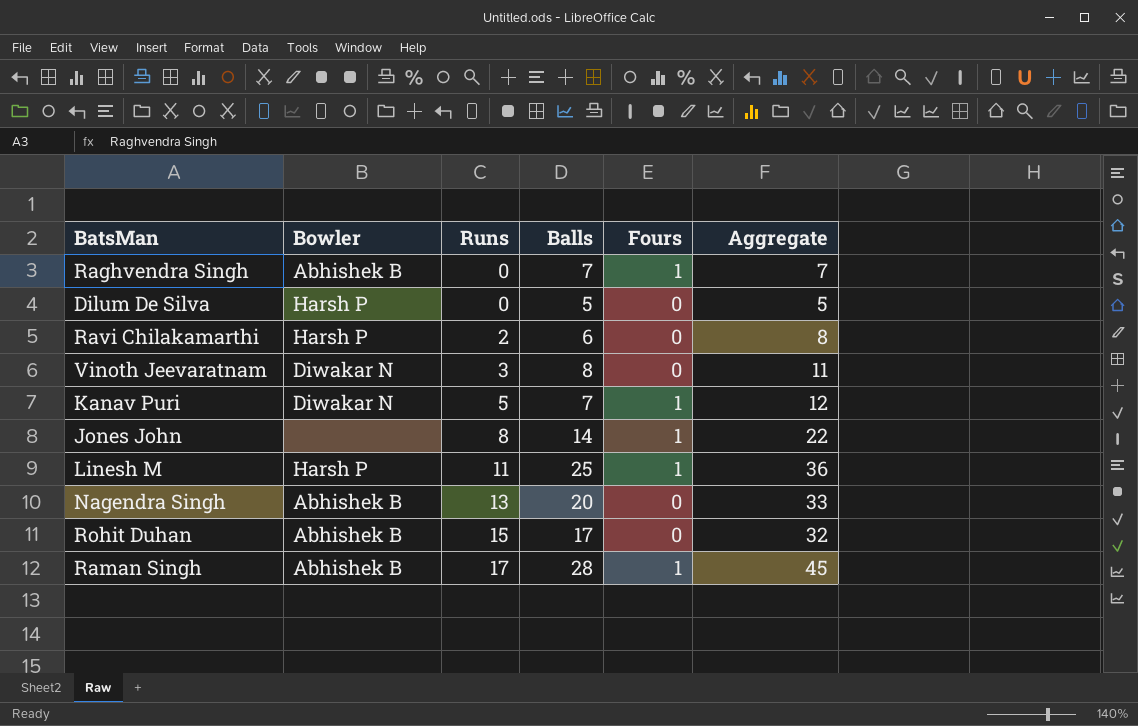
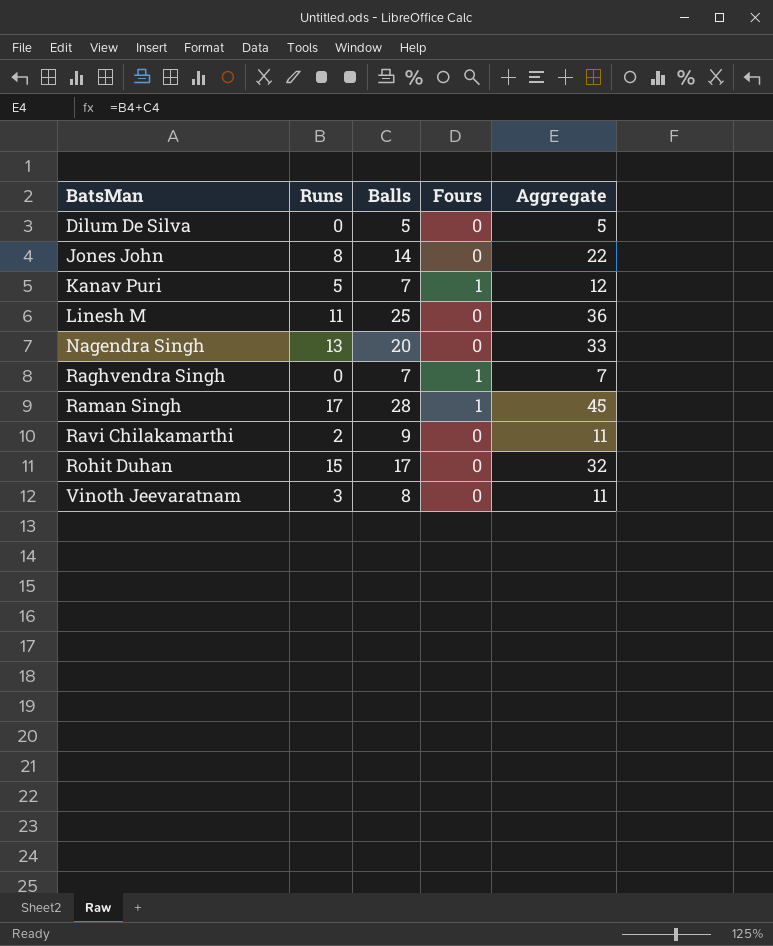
row order: Runs ascending -> BatsMan ascending
column Bowler | position: 2 -> none
Jones John | Fours: 1 -> 0
Linesh M | Fours: 1 -> 0
Ravi Chilakamarthi | Balls: 6 -> 9
Ravi Chilakamarthi | Aggregate: 8 -> 11

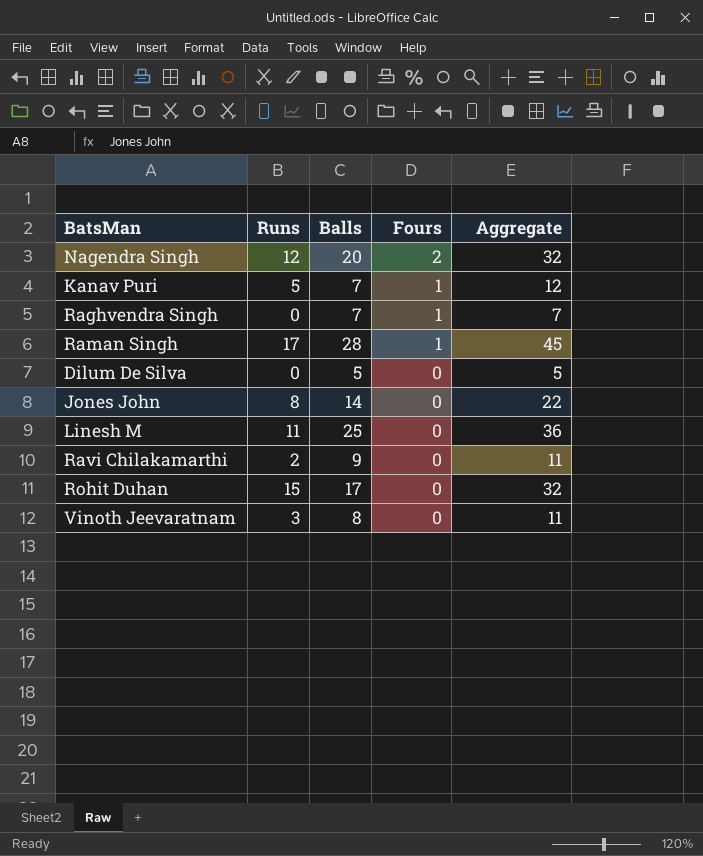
row order: BatsMan ascending -> Fours descending
Nagendra Singh | Runs: 13 -> 12
Nagendra Singh | Fours: 0 -> 2
Nagendra Singh | Aggregate: 33 -> 32

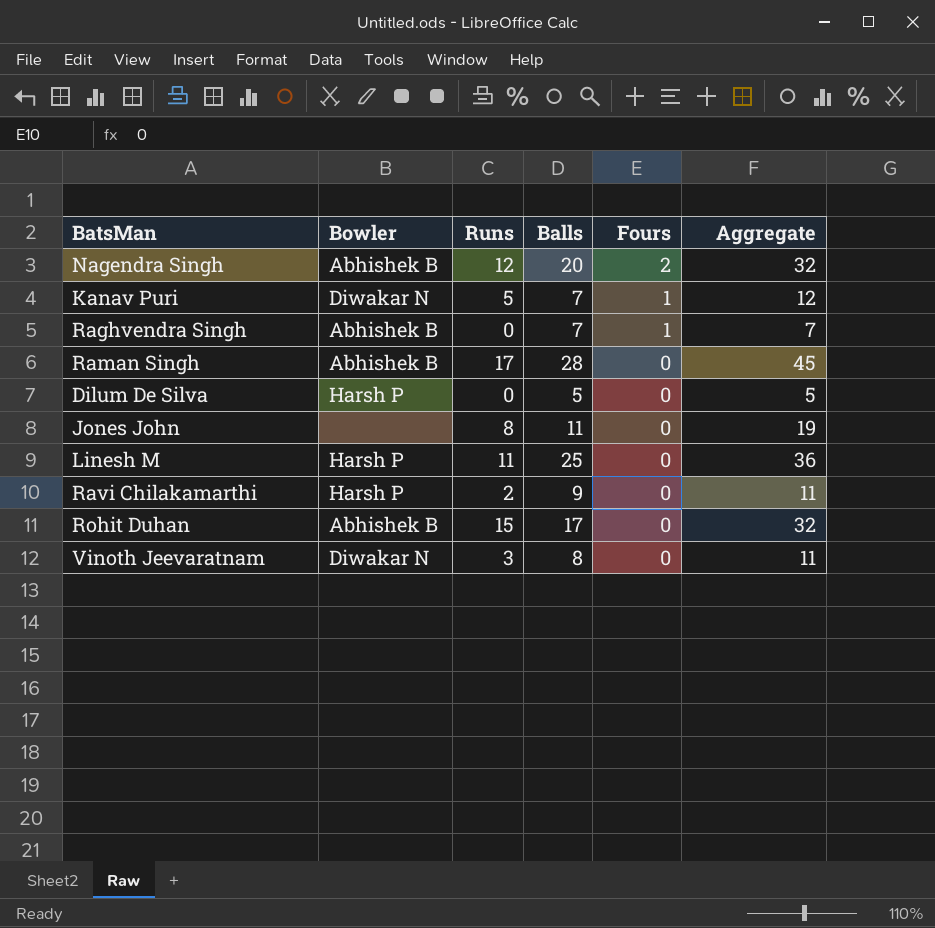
column Bowler | position: none -> 2
Raman Singh | Fours: 1 -> 0
Jones John | Balls: 14 -> 11
Jones John | Aggregate: 22 -> 19

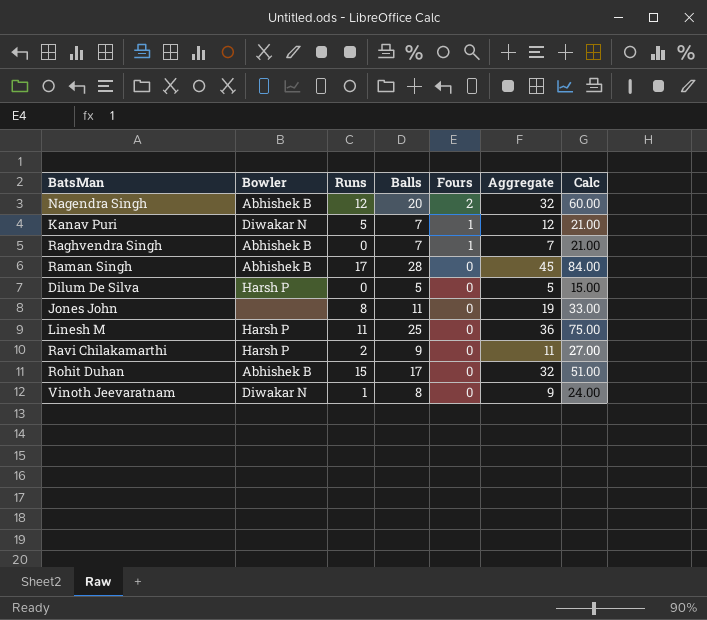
column Calc | formula: none -> [Balls] * 3
Vinoth Jeevaratnam | Runs: 3 -> 1
Vinoth Jeevaratnam | Aggregate: 11 -> 9

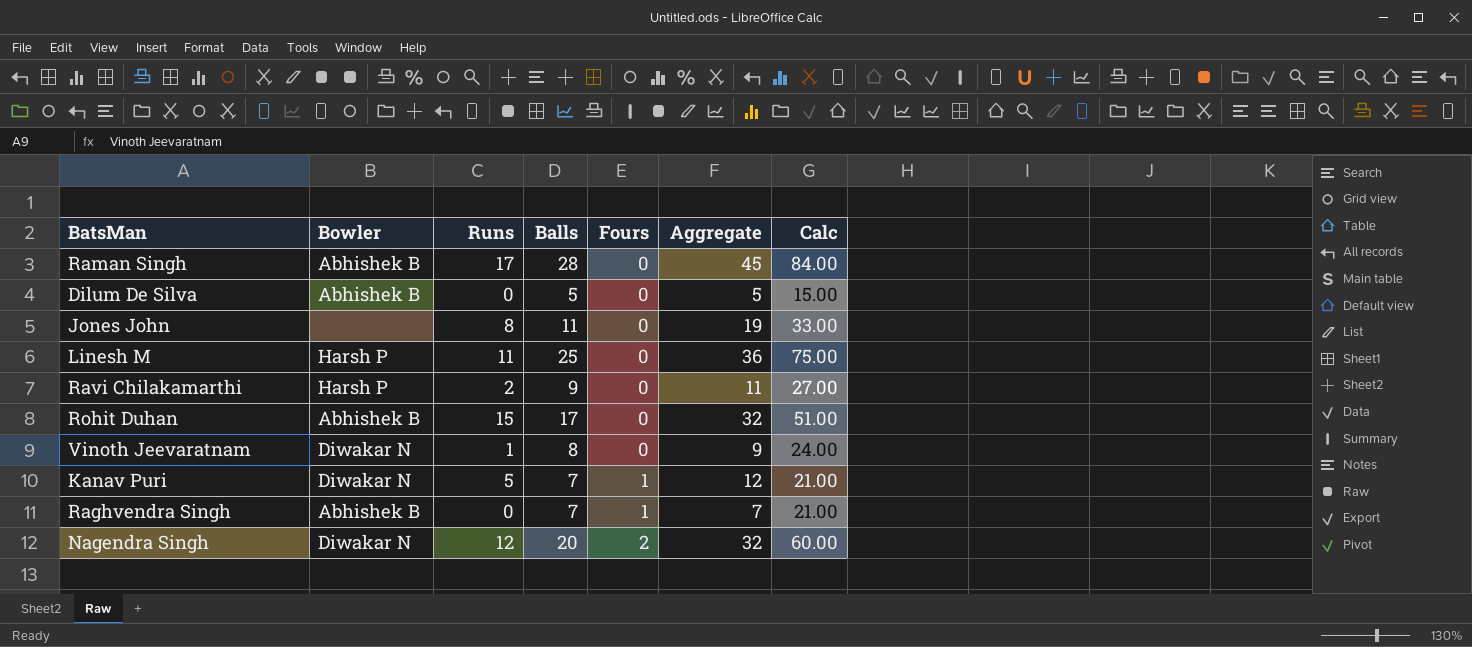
row order: Fours descending -> Fours ascending
Dilum De Silva | Bowler: Harsh P -> Abhishek B
Nagendra Singh | Bowler: Abhishek B -> Diwakar N

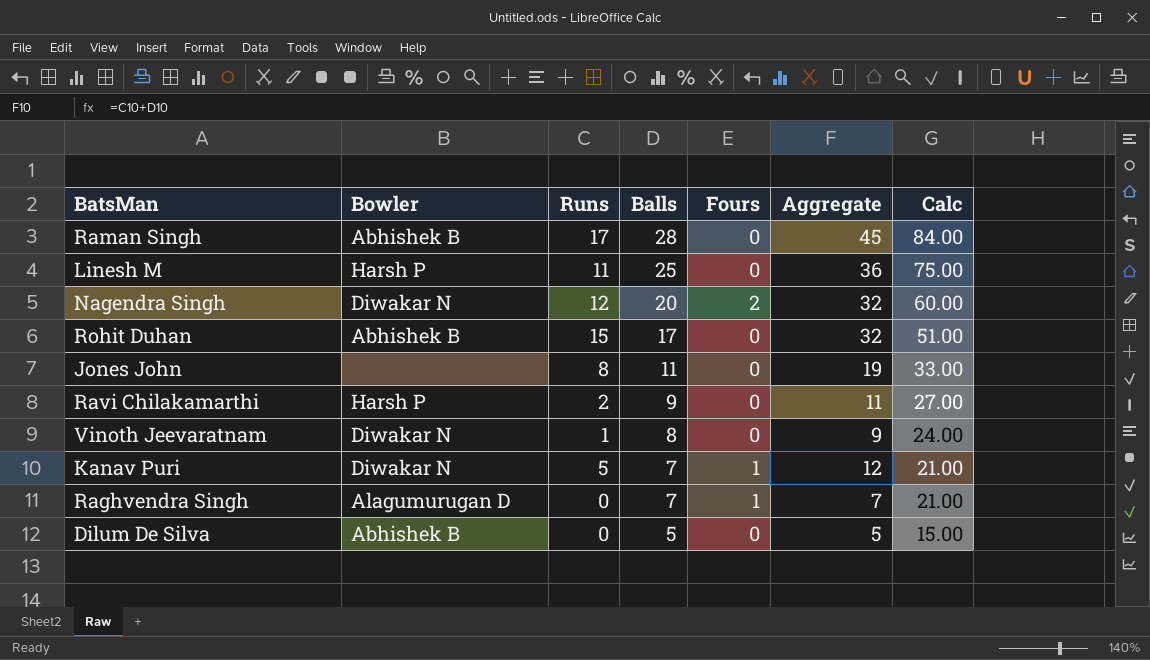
row order: Fours ascending -> Balls descending
Raghvendra Singh | Bowler: Abhishek B -> Alagumurugan D

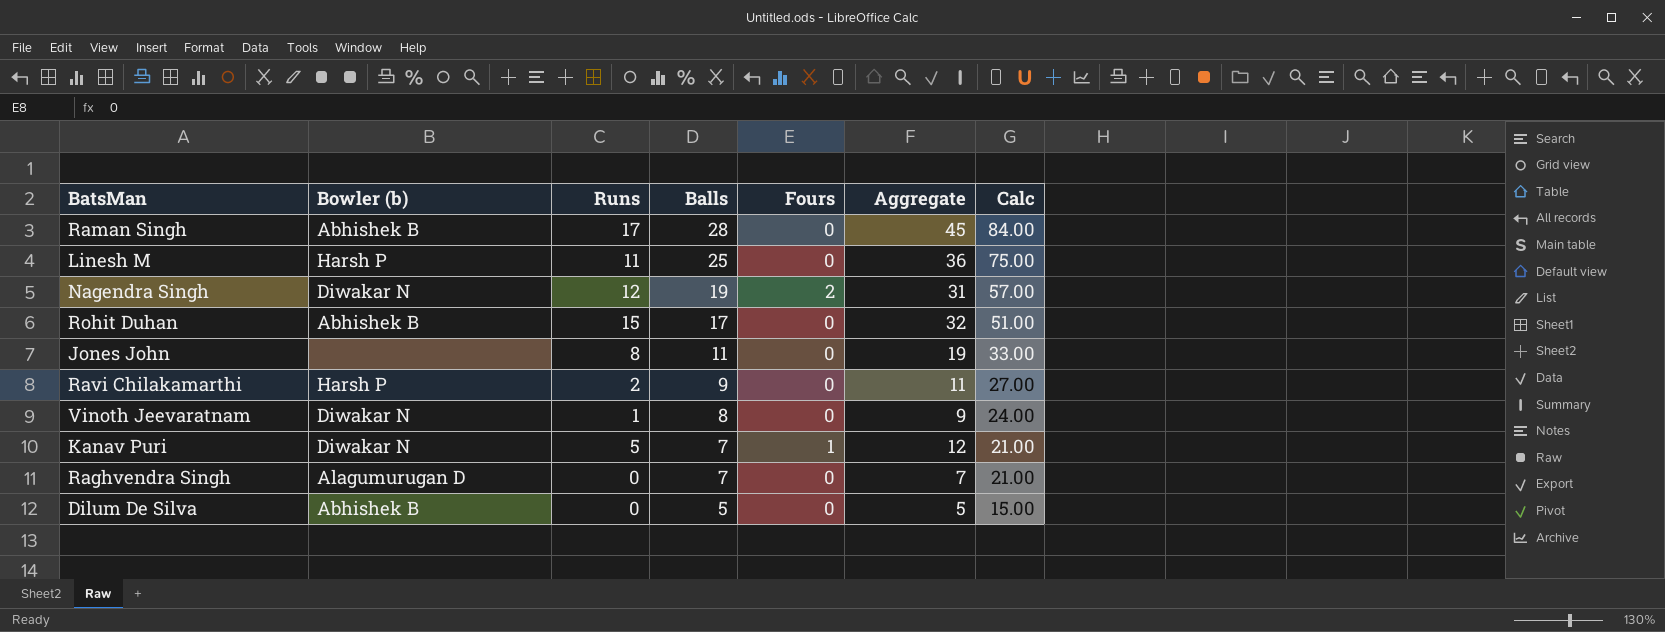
column name: Bowler -> Bowler (b)
Nagendra Singh | Balls: 20 -> 19
Nagendra Singh | Aggregate: 32 -> 31
Nagendra Singh | Calc: 60.00 -> 57.00
Raghvendra Singh | Fours: 1 -> 0

